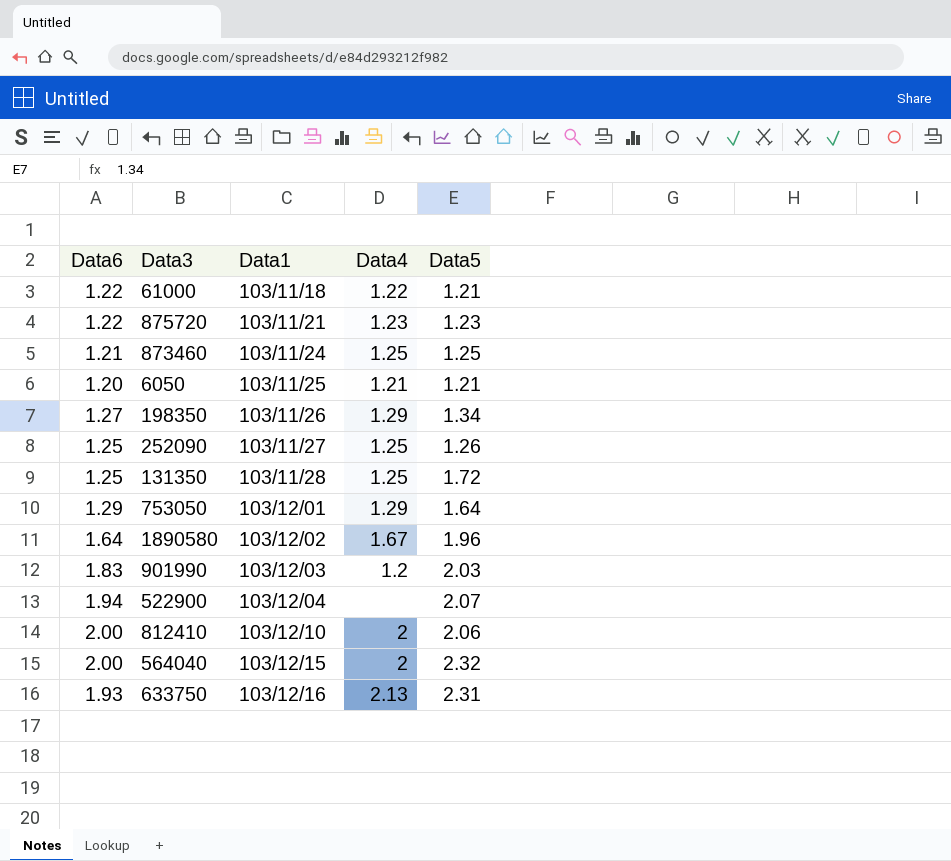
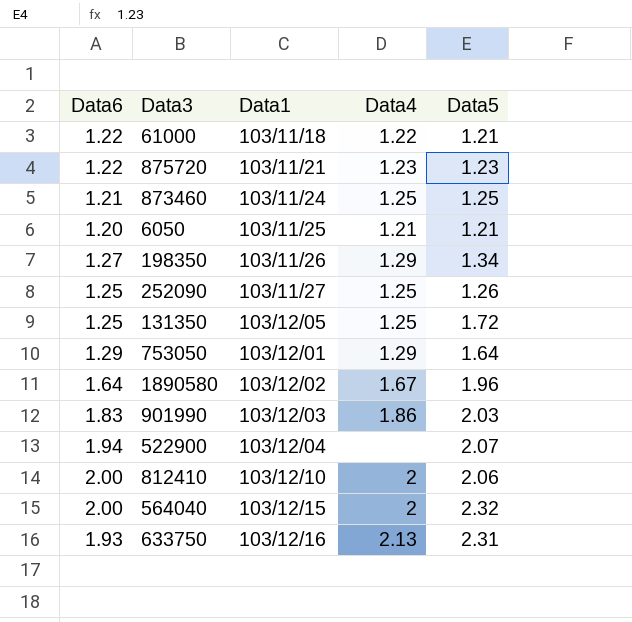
131350 | Data1: 103/11/28 -> 103/12/05
901990 | Data4: 1.2 -> 1.86

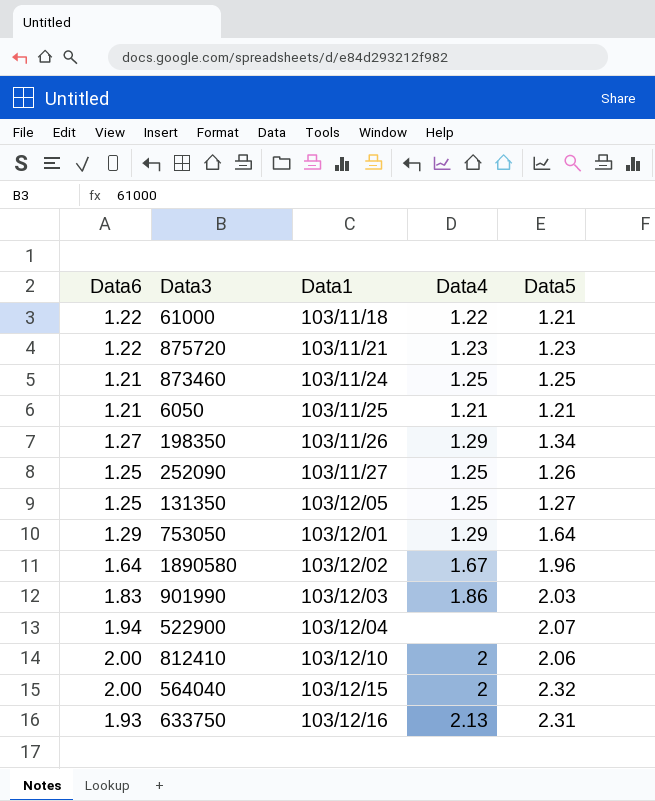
6050 | Data6: 1.20 -> 1.21
131350 | Data5: 1.72 -> 1.27

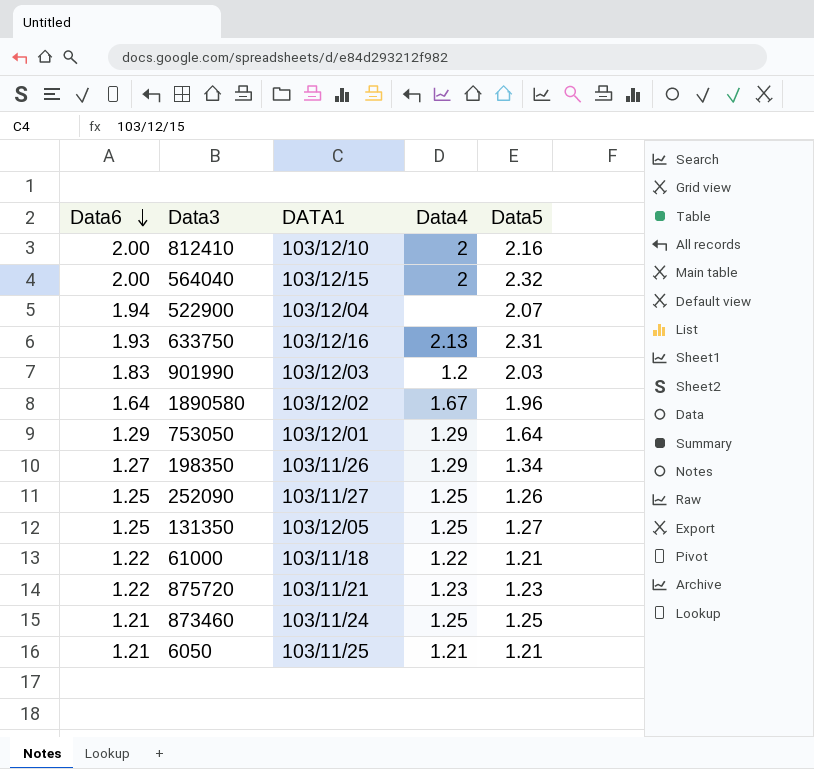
row order: none -> Data6 descending
column name: Data1 -> DATA1
812410 | Data5: 2.06 -> 2.16
901990 | Data4: 1.86 -> 1.2

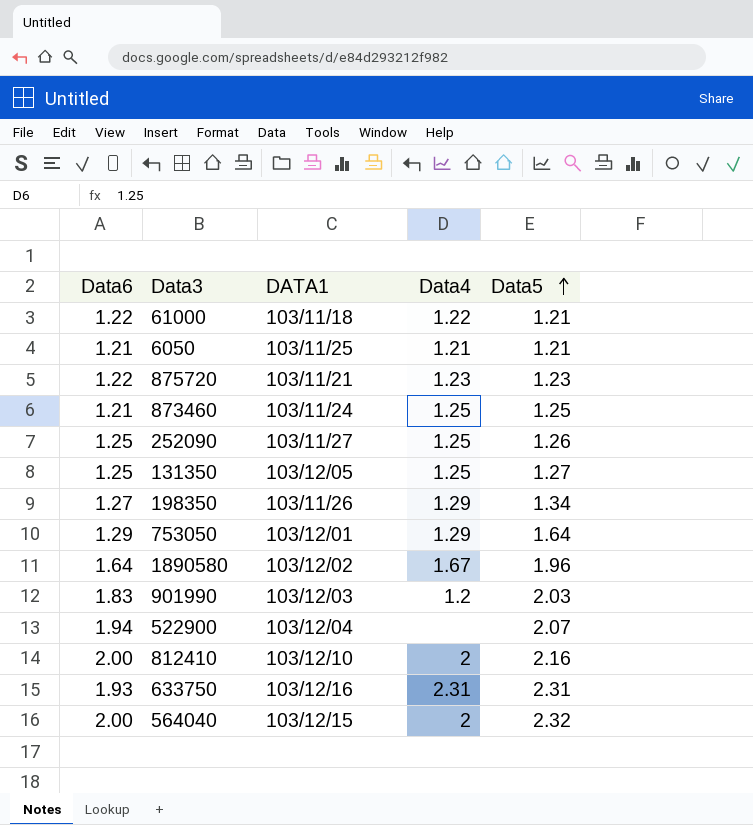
row order: Data6 descending -> Data5 ascending
633750 | Data4: 2.13 -> 2.31

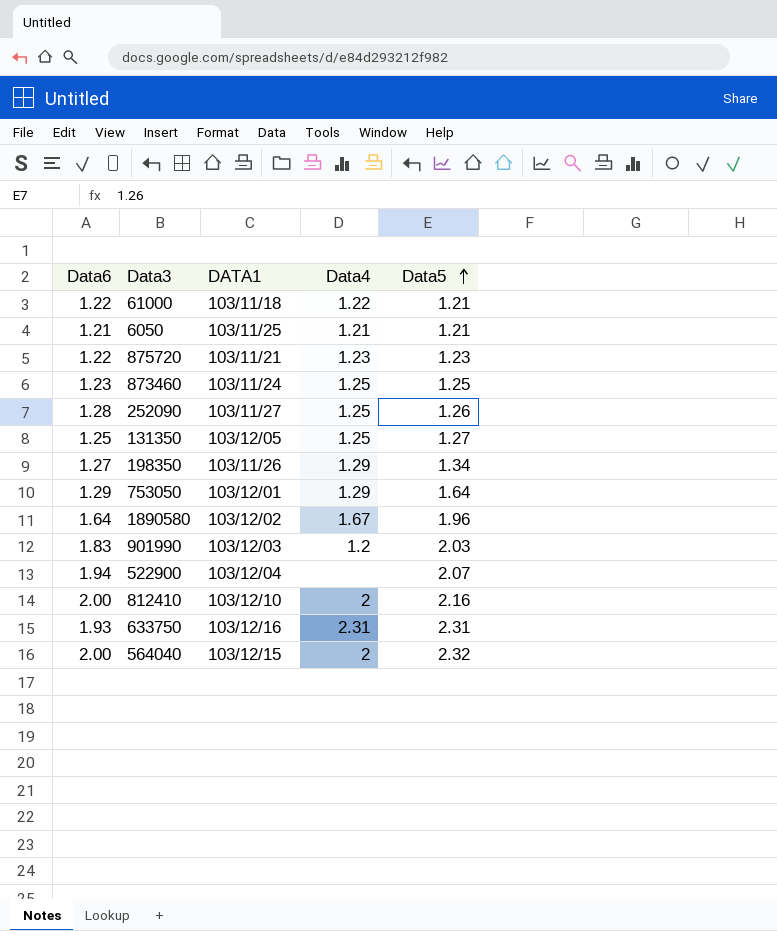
873460 | Data6: 1.21 -> 1.23
252090 | Data6: 1.25 -> 1.28

